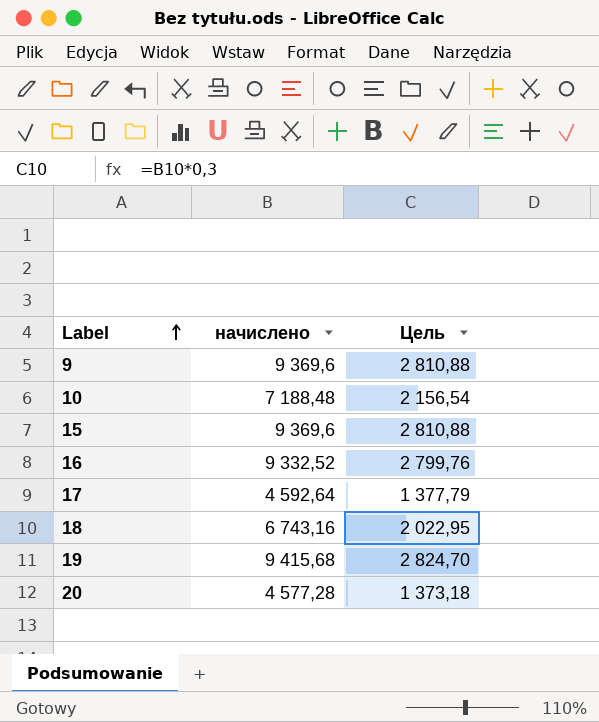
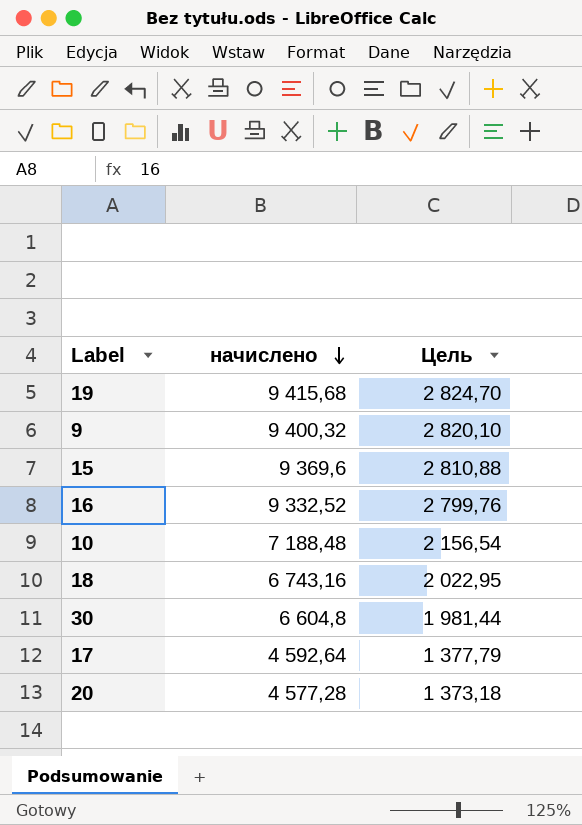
row order: Label ascending -> начислено descending
9 | начислено: 9 369,6 -> 9 400,32
9 | Цель: 2 810,88 -> 2 820,10
row 30: none -> 6 604,8 | 1 981,44

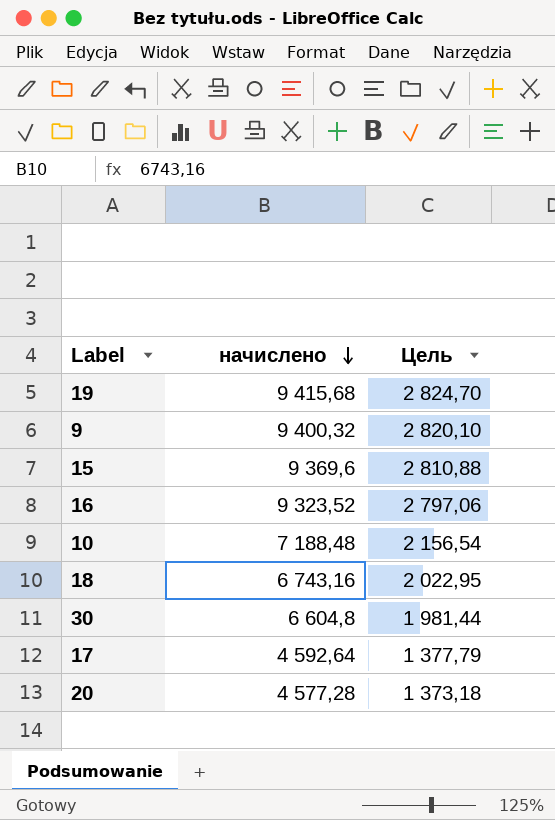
16 | начислено: 9 332,52 -> 9 323,52
16 | Цель: 2 799,76 -> 2 797,06

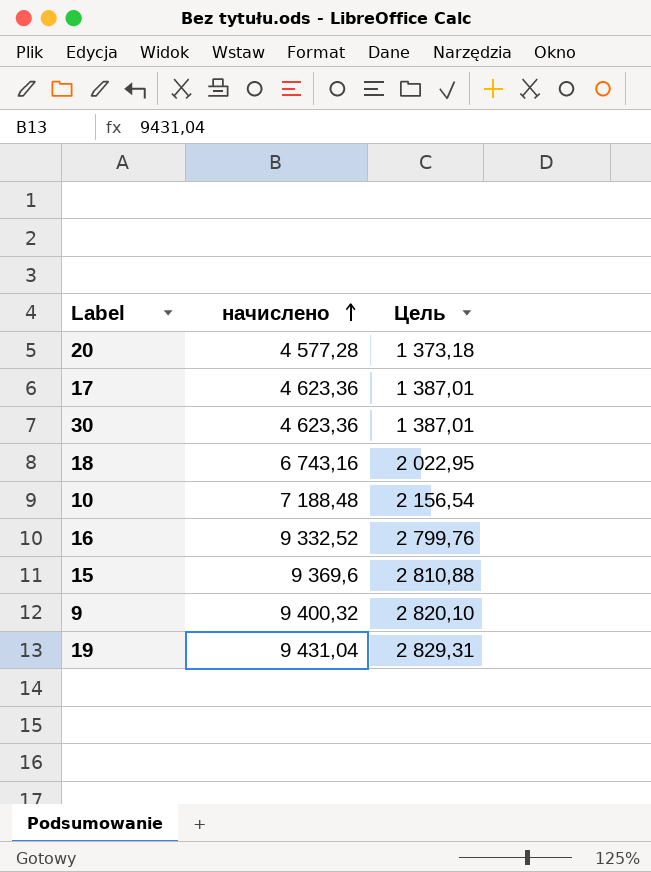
row order: начислено descending -> начислено ascending
17 | начислено: 4 592,64 -> 4 623,36
17 | Цель: 1 377,79 -> 1 387,01
30 | начислено: 6 604,8 -> 4 623,36
30 | Цель: 1 981,44 -> 1 387,01
16 | начислено: 9 323,52 -> 9 332,52
16 | Цель: 2 797,06 -> 2 799,76
19 | начислено: 9 415,68 -> 9 431,04
19 | Цель: 2 824,70 -> 2 829,31

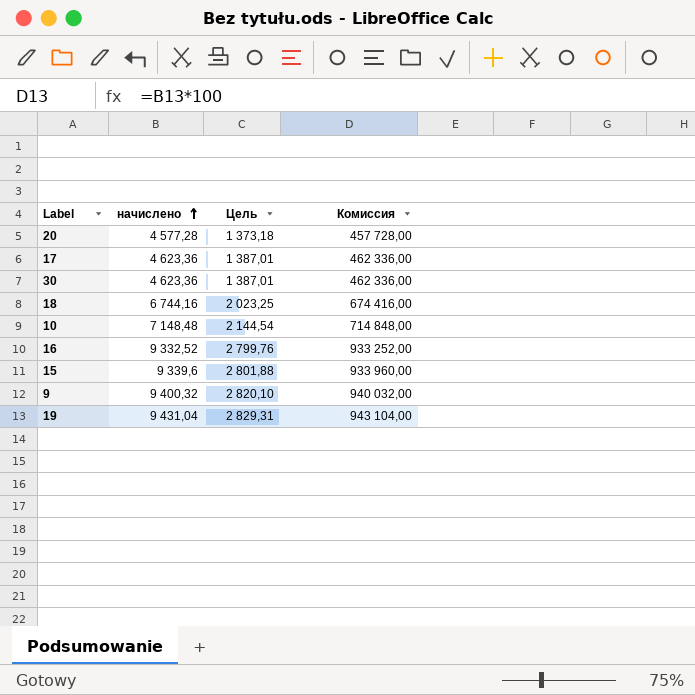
column Комиссия | formula: none -> [начислено] * 100
18 | начислено: 6 743,16 -> 6 744,16
18 | Цель: 2 022,95 -> 2 023,25
10 | начислено: 7 188,48 -> 7 148,48
10 | Цель: 2 156,54 -> 2 144,54
15 | начислено: 9 369,6 -> 9 339,6
15 | Цель: 2 810,88 -> 2 801,88

